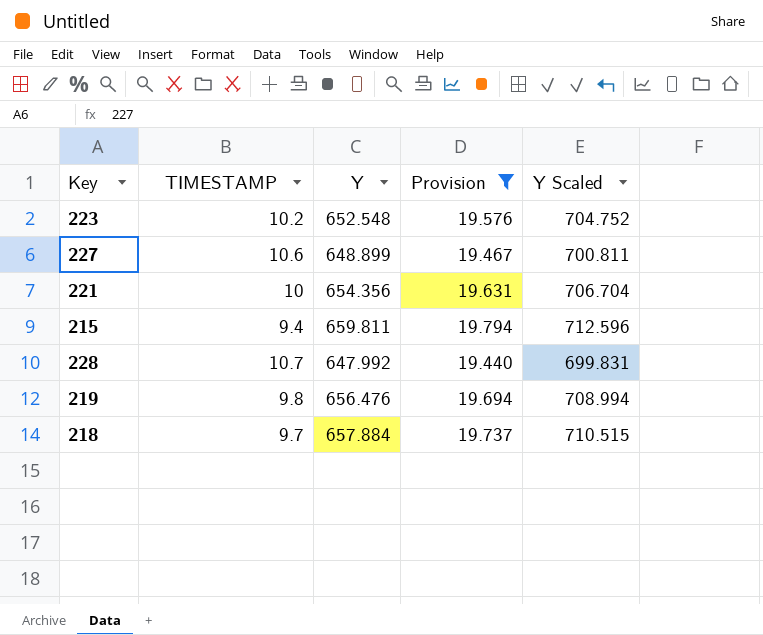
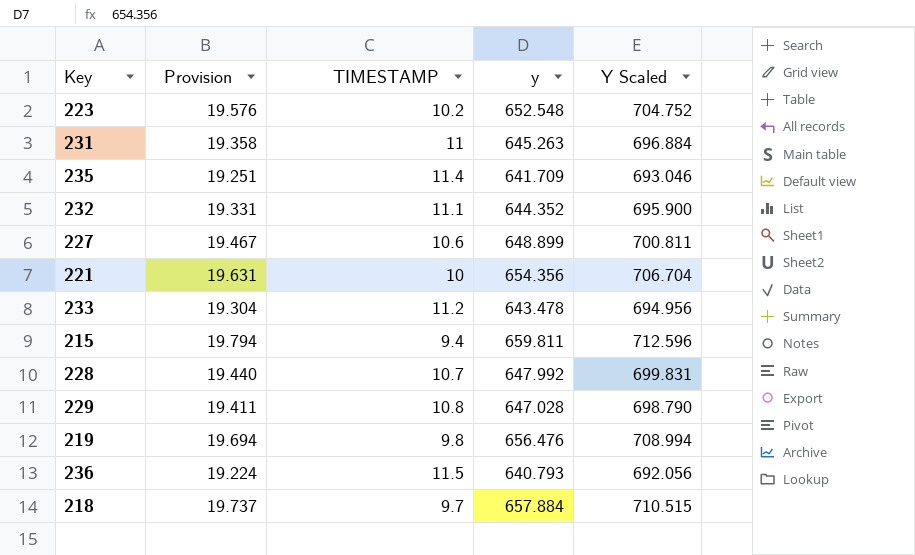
filter: Provision >= 19.440 -> none
column Provision | position: 4 -> 2
column name: Y -> y

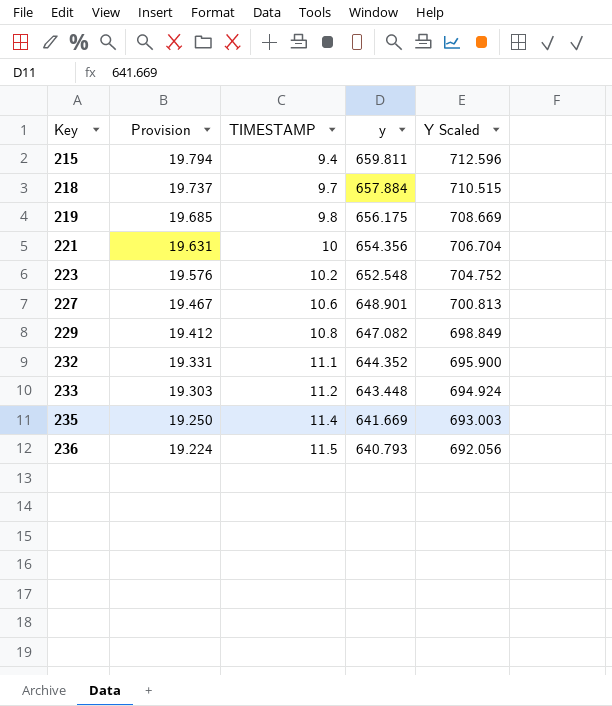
row order: none -> Key ascending
row 231: 19.358 | 11 | 645.263 | 696.884 -> none
row 228: 19.440 | 10.7 | 647.992 | 699.831 -> none
219 | Provision: 19.694 -> 19.685
219 | y: 656.476 -> 656.175
219 | Y Scaled: 708.994 -> 708.669
227 | y: 648.899 -> 648.901
227 | Y Scaled: 700.811 -> 700.813
229 | Provision: 19.411 -> 19.412
229 | y: 647.028 -> 647.082
229 | Y Scaled: 698.790 -> 698.849
233 | Provision: 19.304 -> 19.303
233 | y: 643.478 -> 643.448
233 | Y Scaled: 694.956 -> 694.924
235 | Provision: 19.251 -> 19.250
235 | y: 641.709 -> 641.669
235 | Y Scaled: 693.046 -> 693.003

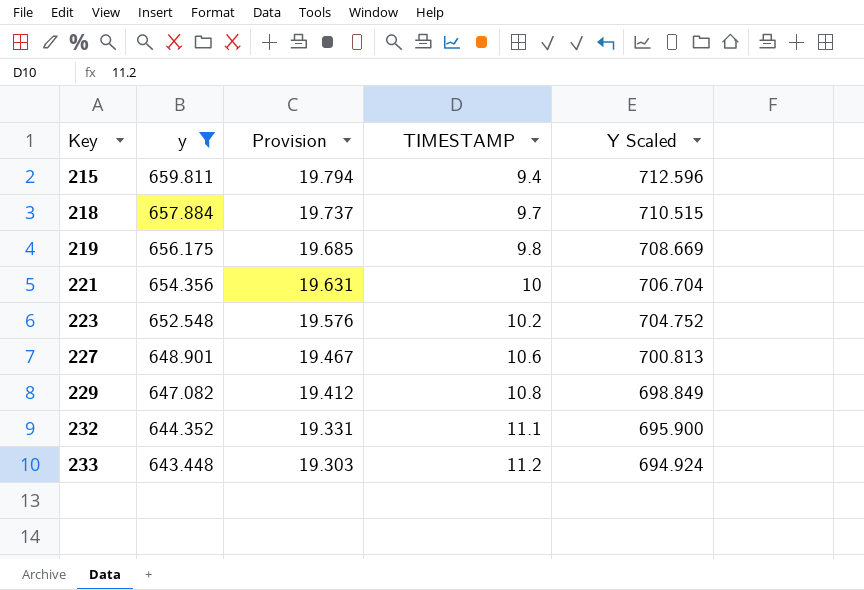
filter: none -> y >= 643.448
column y | position: 4 -> 2

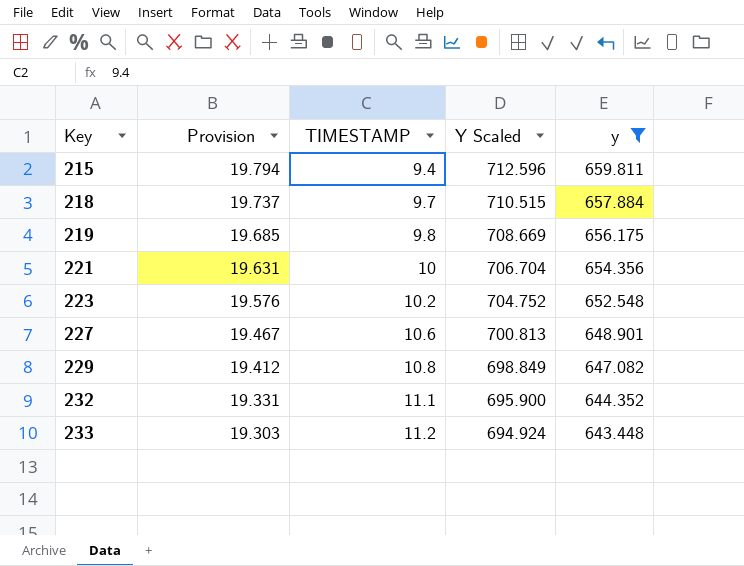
column y | position: 2 -> 5

